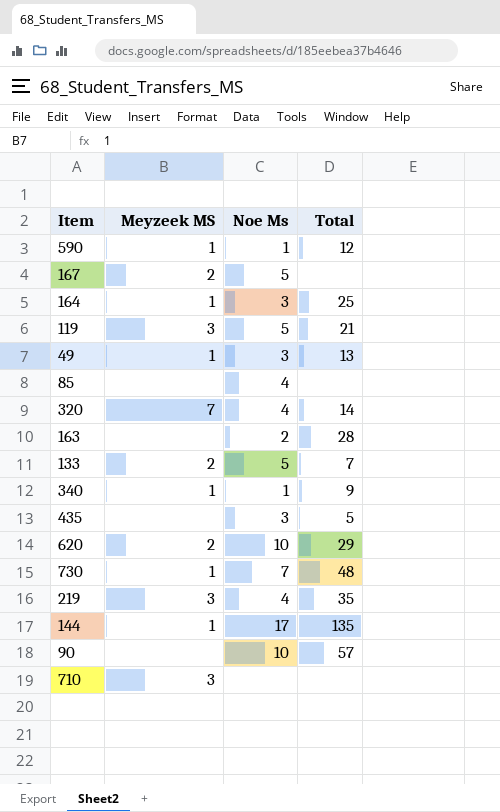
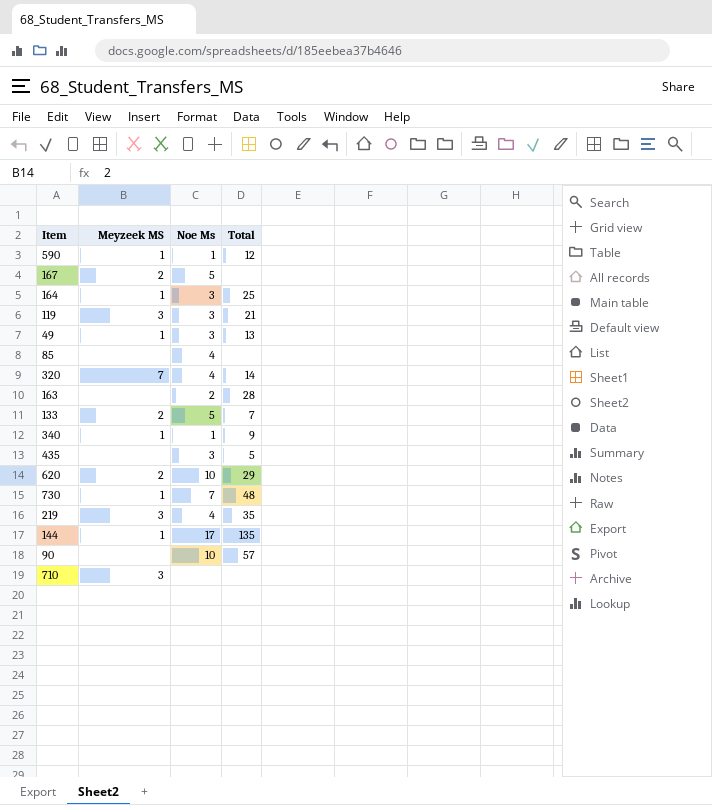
119 | Noe Ms: 5 -> 3

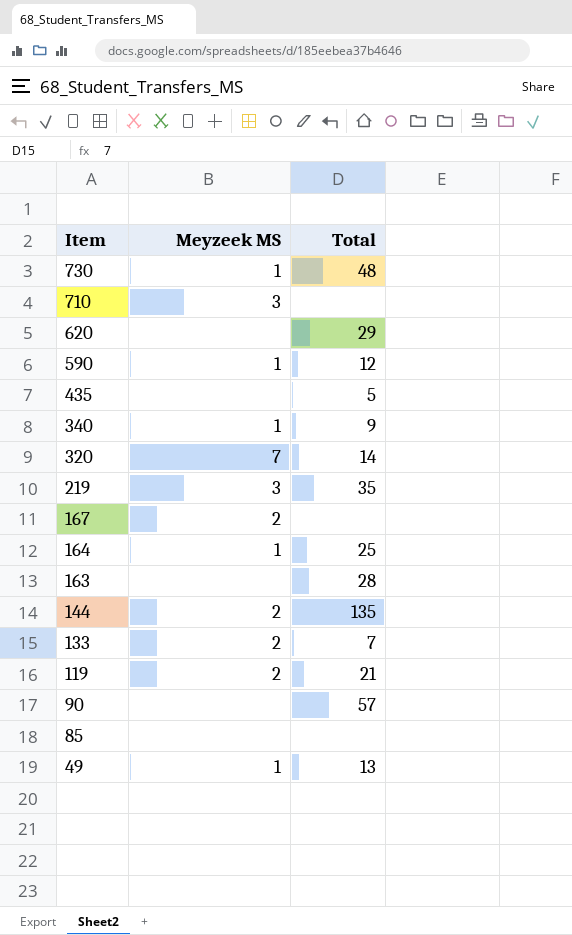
row order: none -> Item descending
column Noe Ms | position: 3 -> none
620 | Meyzeek MS: 2 -> none
144 | Meyzeek MS: 1 -> 2
119 | Meyzeek MS: 3 -> 2

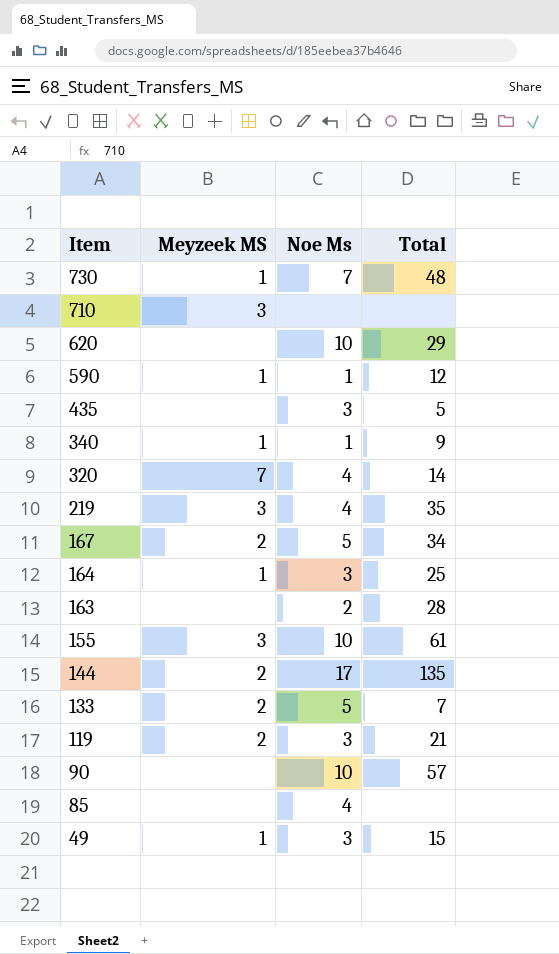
column Noe Ms | position: none -> 3
167 | Total: none -> 34
row 155: none -> 3 | 10 | 61
49 | Total: 13 -> 15

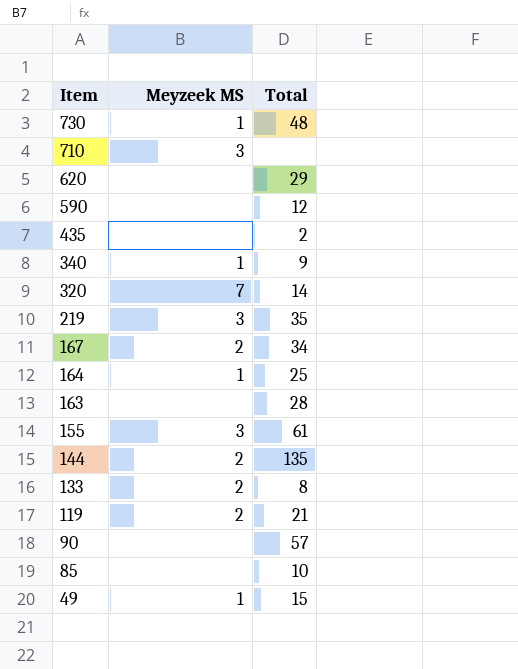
column Noe Ms | position: 3 -> none
590 | Meyzeek MS: 1 -> none
435 | Total: 5 -> 2
133 | Total: 7 -> 8
85 | Total: none -> 10

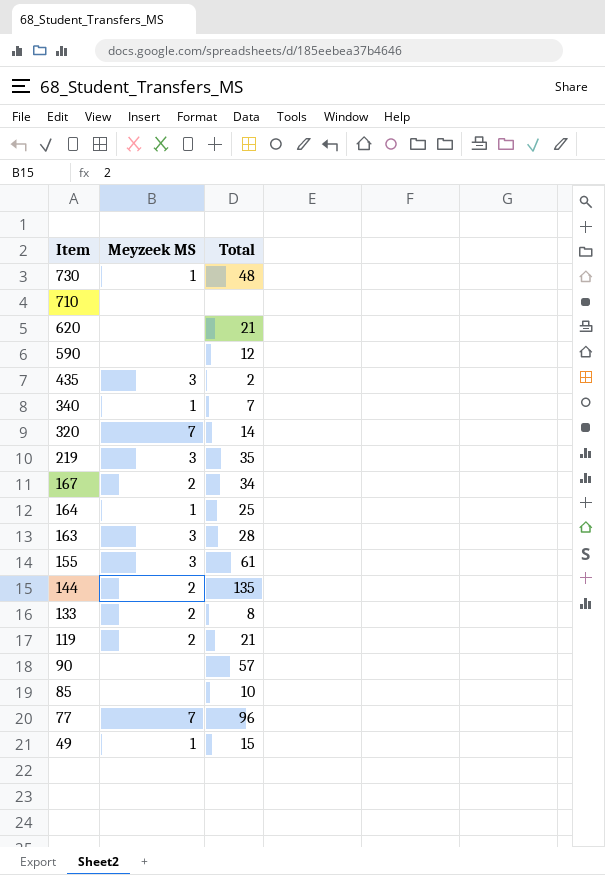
710 | Meyzeek MS: 3 -> none
620 | Total: 29 -> 21
435 | Meyzeek MS: none -> 3
340 | Total: 9 -> 7
163 | Meyzeek MS: none -> 3
row 77: none -> 7 | 96

